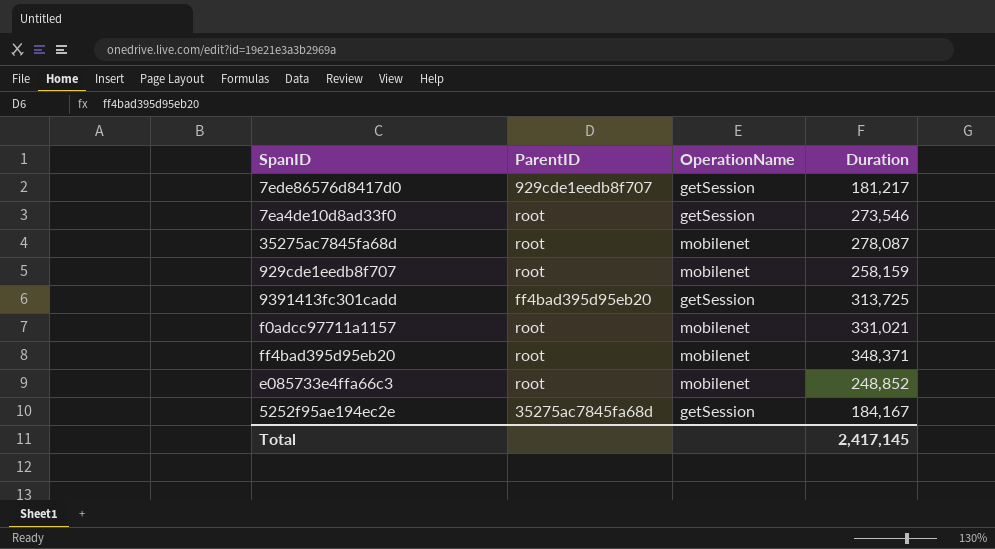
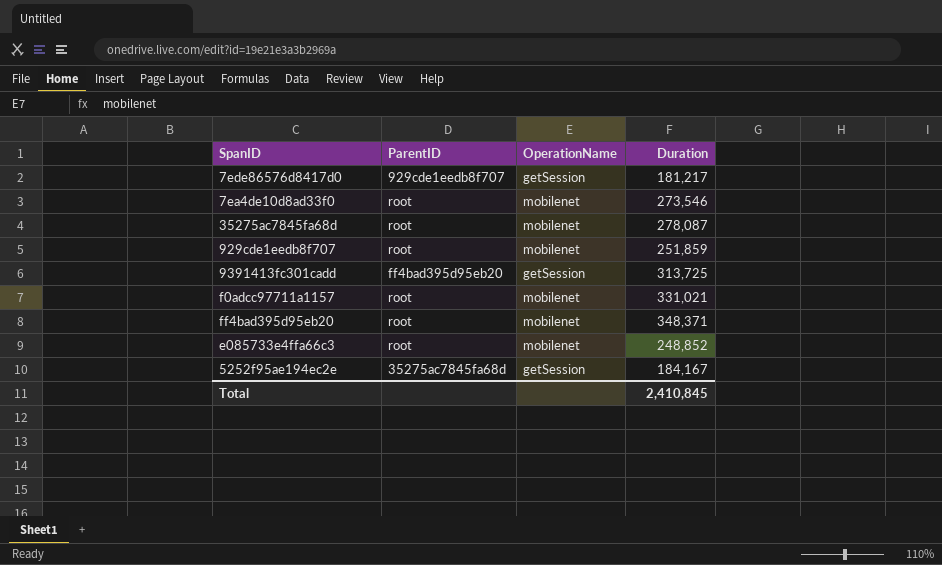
7ea4de10d8ad33f0 | OperationName: getSession -> mobilenet
929cde1eedb8f707 | Duration: 258,159 -> 251,859
Total | Duration: 2,417,145 -> 2,410,845

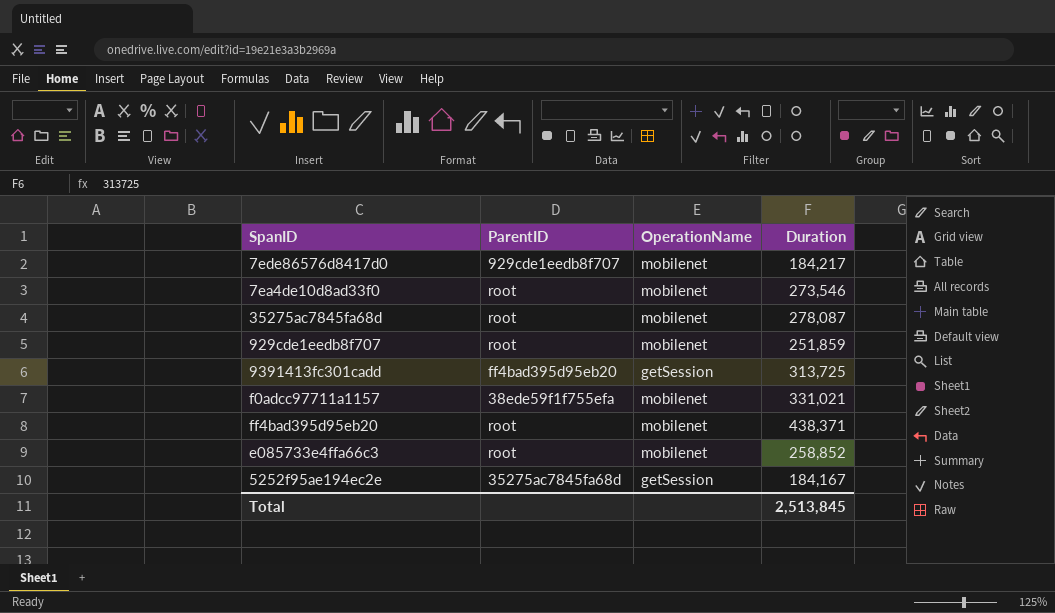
7ede86576d8417d0 | OperationName: getSession -> mobilenet
7ede86576d8417d0 | Duration: 181,217 -> 184,217
f0adcc97711a1157 | ParentID: root -> 38ede59f1f755efa
ff4bad395d95eb20 | Duration: 348,371 -> 438,371
e085733e4ffa66c3 | Duration: 248,852 -> 258,852
Total | Duration: 2,410,845 -> 2,513,845

